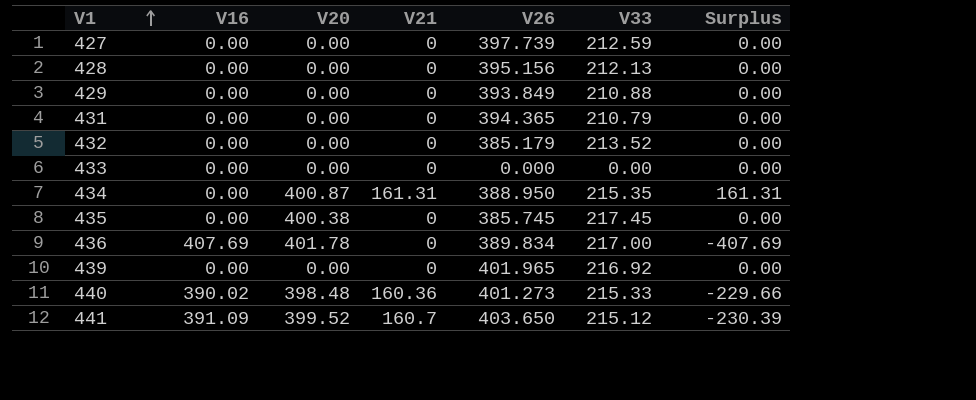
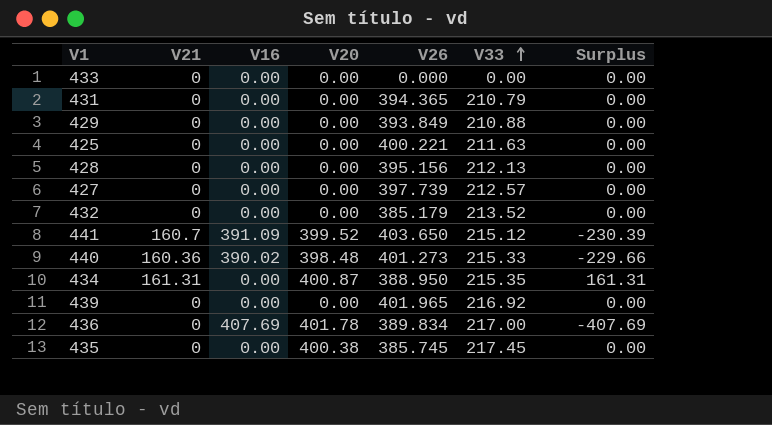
row order: V1 ascending -> V33 ascending
column V21 | position: 4 -> 2
row 425: none -> 0 | 0.00 | 0.00 | 400.221 | 211.63 | 0.00
427 | V33: 212.59 -> 212.57

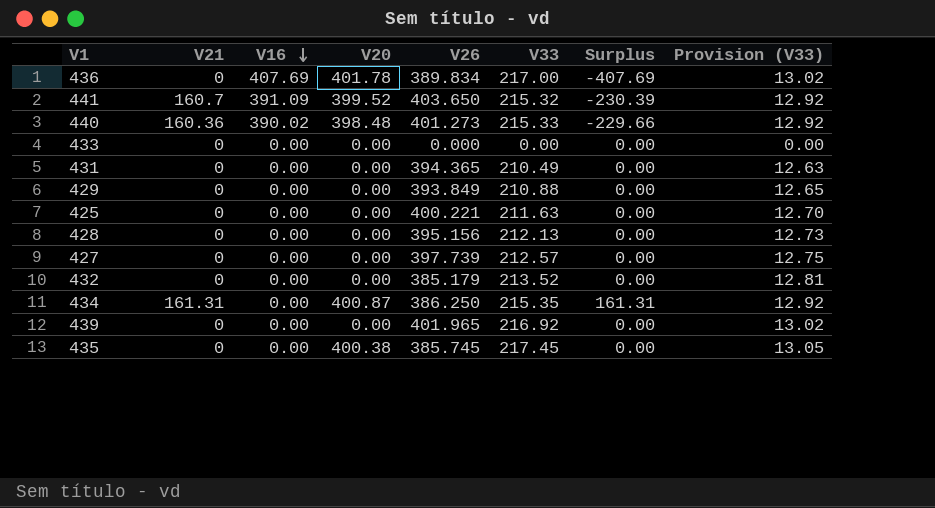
row order: V33 ascending -> V16 descending
column Provision (V33) | formula: none -> [V33] * 0.06
441 | V33: 215.12 -> 215.32
431 | V33: 210.79 -> 210.49
434 | V26: 388.950 -> 386.250

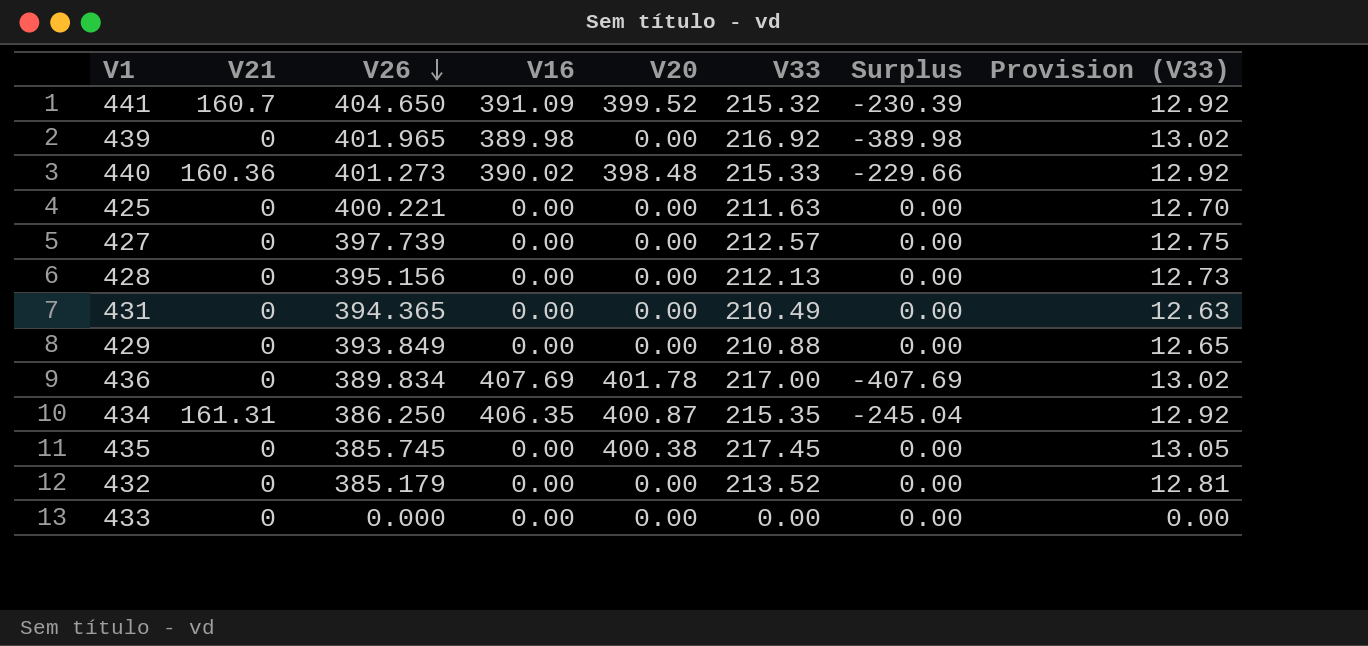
row order: V16 descending -> V26 descending
column V26 | position: 5 -> 3
441 | V26: 403.650 -> 404.650
439 | V16: 0.00 -> 389.98
439 | Surplus: 0.00 -> -389.98
434 | V16: 0.00 -> 406.35
434 | Surplus: 161.31 -> -245.04

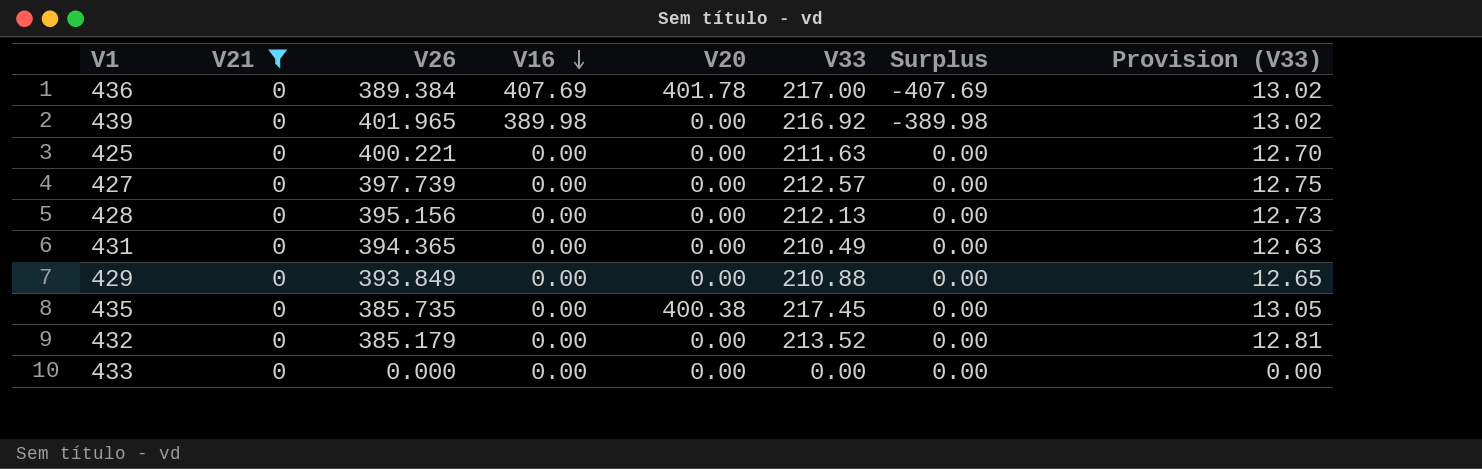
filter: none -> V21 = 0
row order: V26 descending -> V16 descending
436 | V26: 389.834 -> 389.384
435 | V26: 385.745 -> 385.735

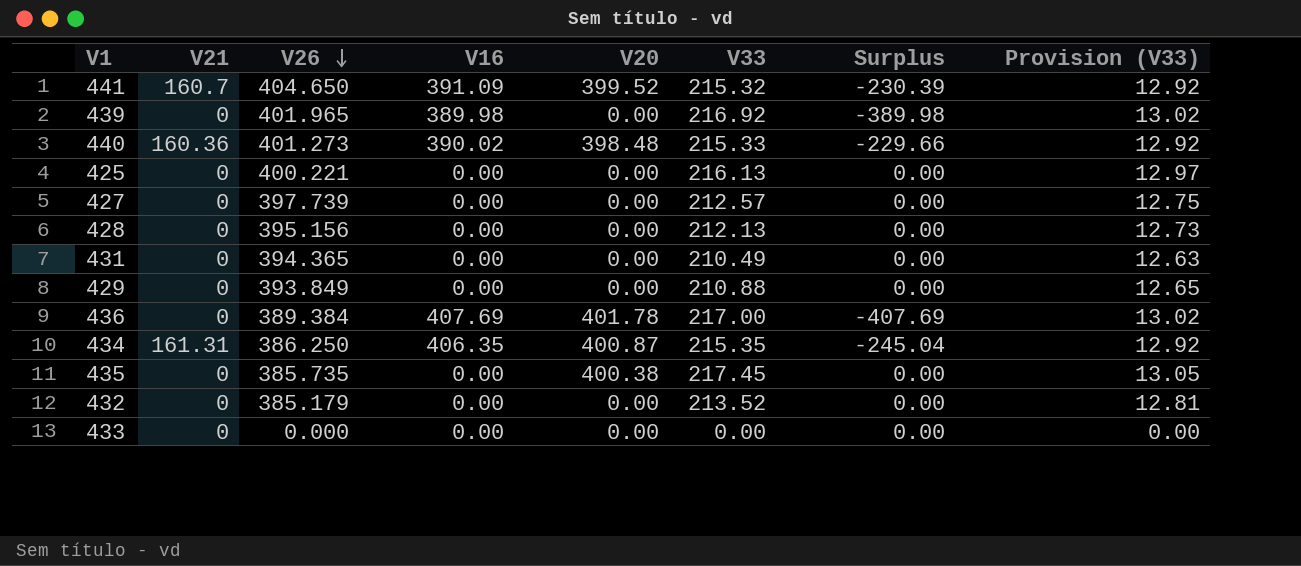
filter: V21 = 0 -> none
row order: V16 descending -> V26 descending
425 | V33: 211.63 -> 216.13
425 | Provision (V33): 12.70 -> 12.97

